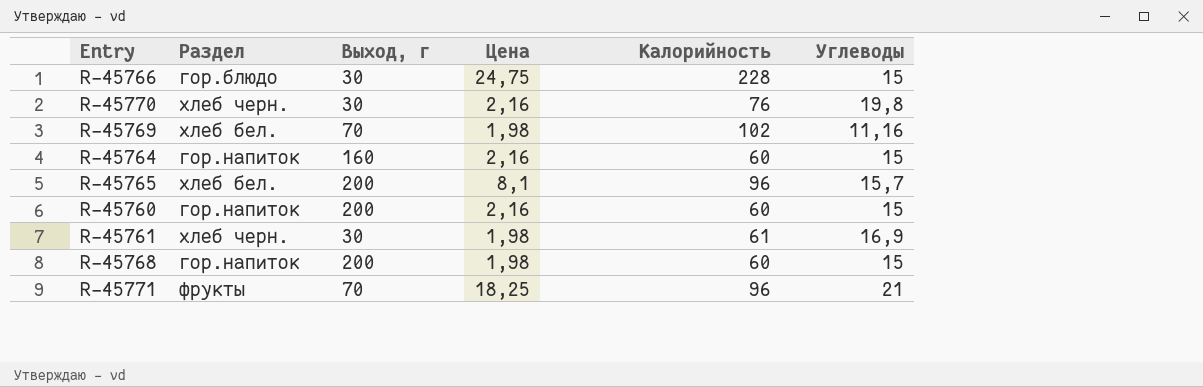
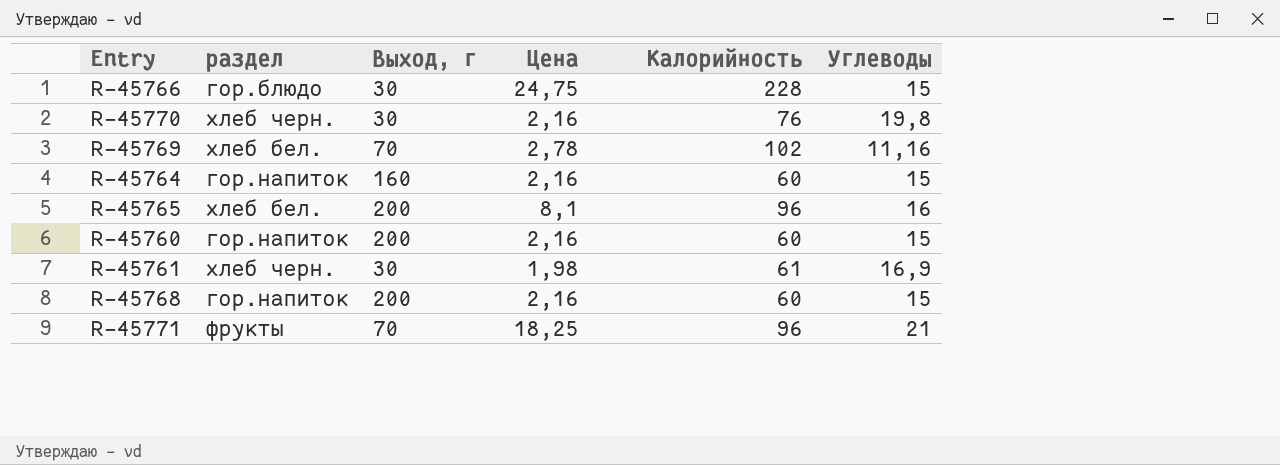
column name: Раздел -> раздел
R-45769 | Цена: 1,98 -> 2,78
R-45765 | Углеводы: 15,7 -> 16
R-45768 | Цена: 1,98 -> 2,16

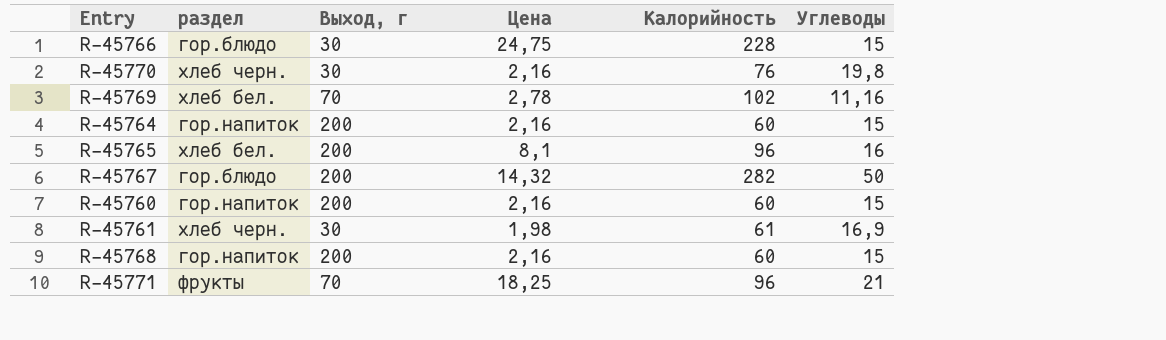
R-45764 | Выход, г: 160 -> 200
row R-45767: none -> гор.блюдо | 200 | 14,32 | 282 | 50

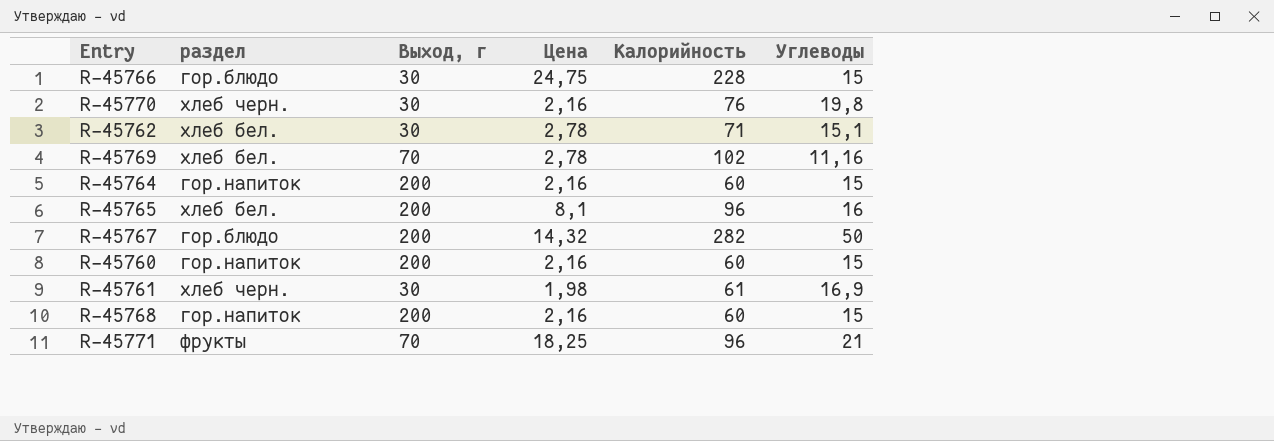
row R-45762: none -> хлеб бел. | 30 | 2,78 | 71 | 15,1

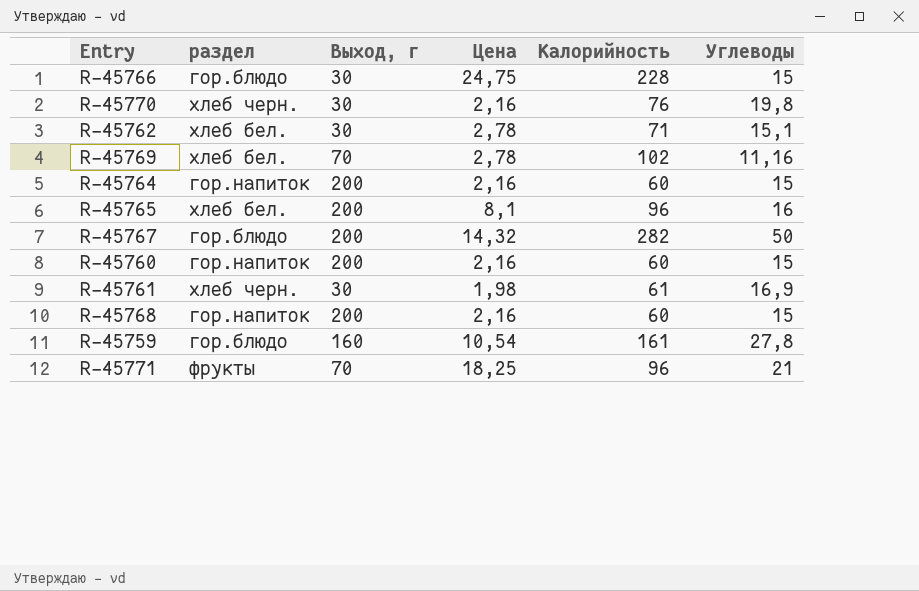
row R-45759: none -> гор.блюдо | 160 | 10,54 | 161 | 27,8

